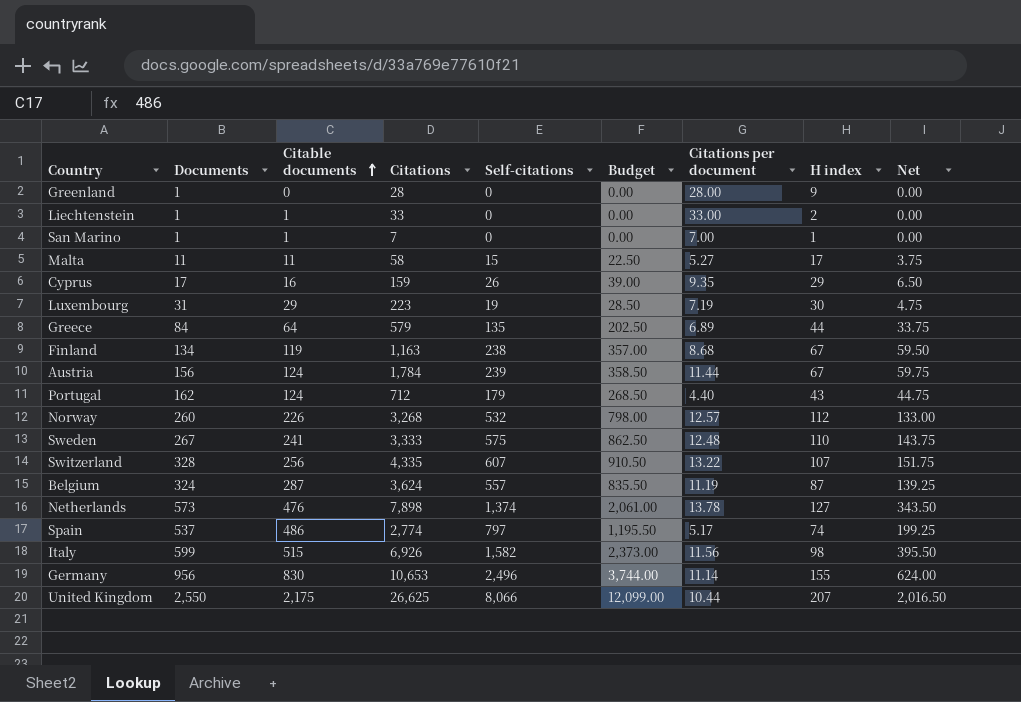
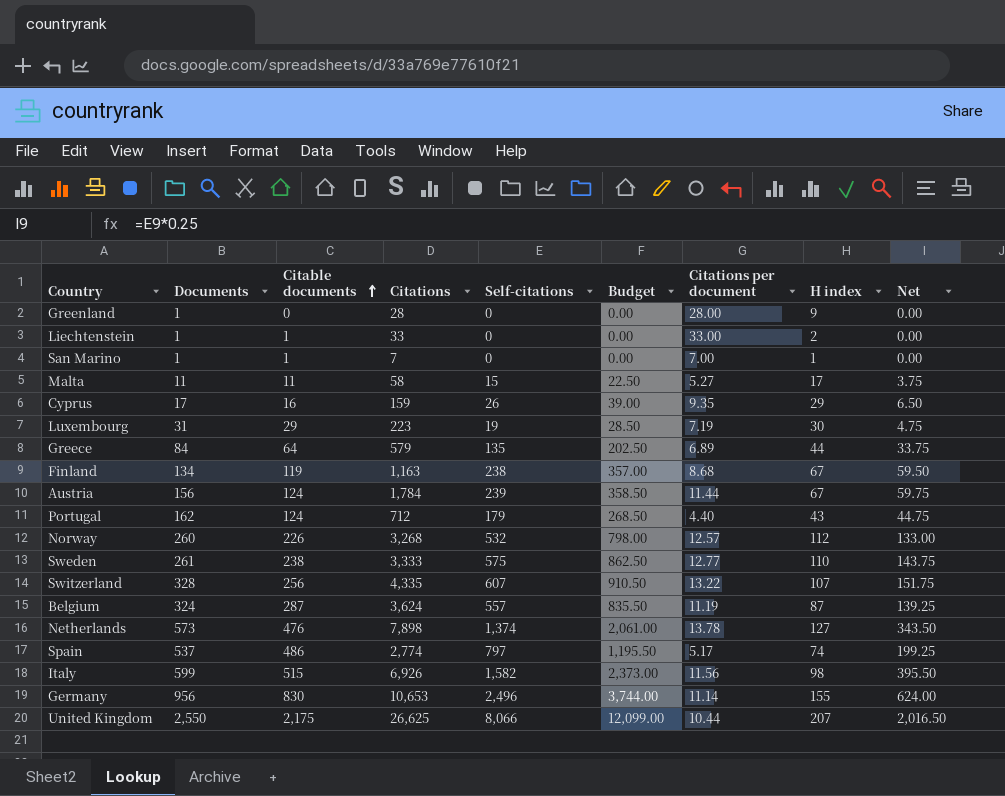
Sweden | Documents: 267 -> 261
Sweden | Citable documents: 241 -> 238
Sweden | Citations per document: 12.48 -> 12.77

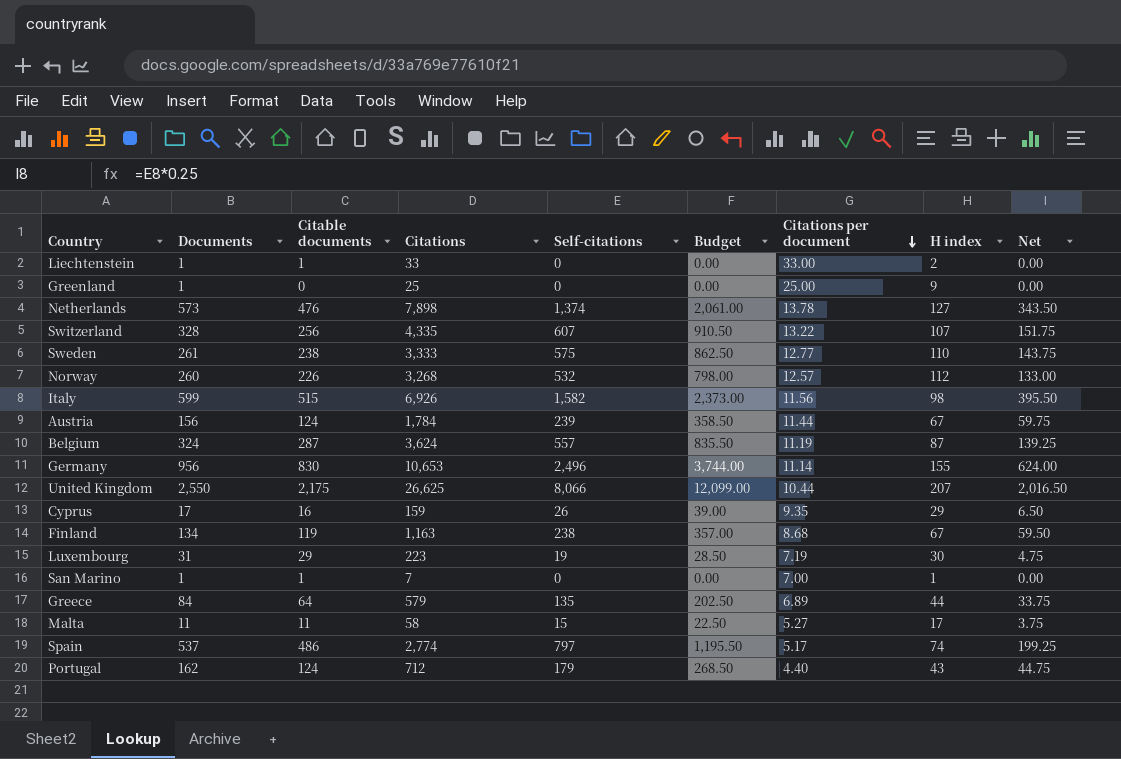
row order: Citable documents ascending -> Citations per document descending
Greenland | Citations: 28 -> 25
Greenland | Citations per document: 28.00 -> 25.00

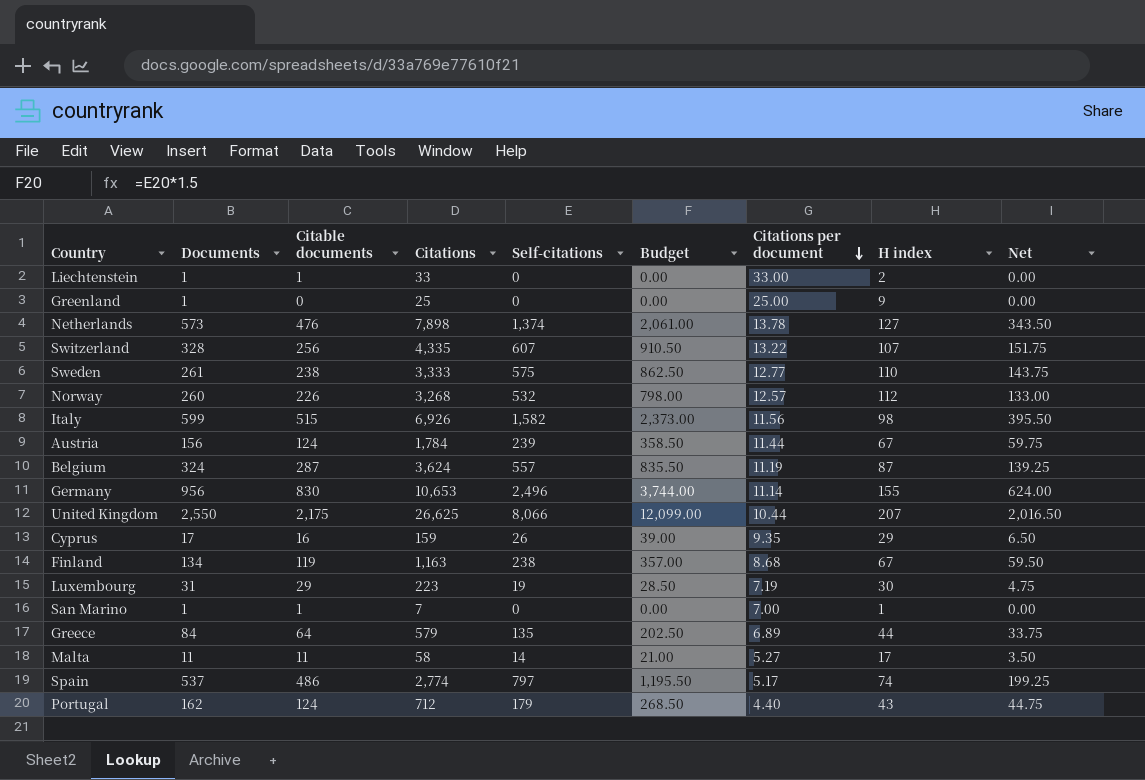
Malta | Self-citations: 15 -> 14
Malta | Budget: 22.50 -> 21.00
Malta | Net: 3.75 -> 3.50

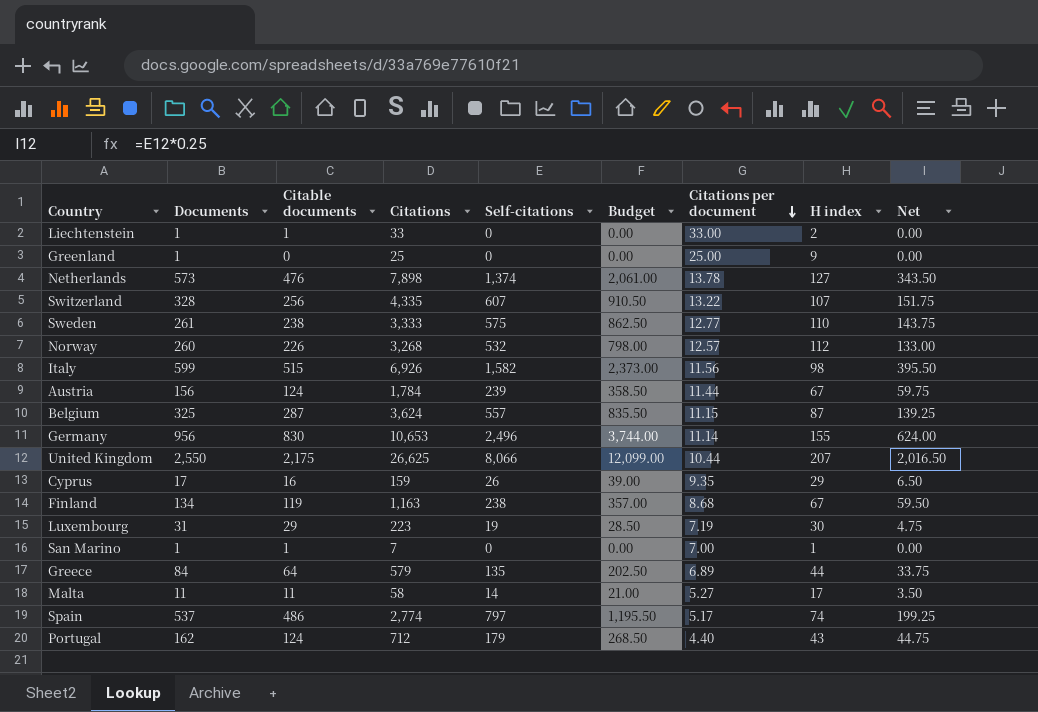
Belgium | Documents: 324 -> 325
Belgium | Citations per document: 11.19 -> 11.15

